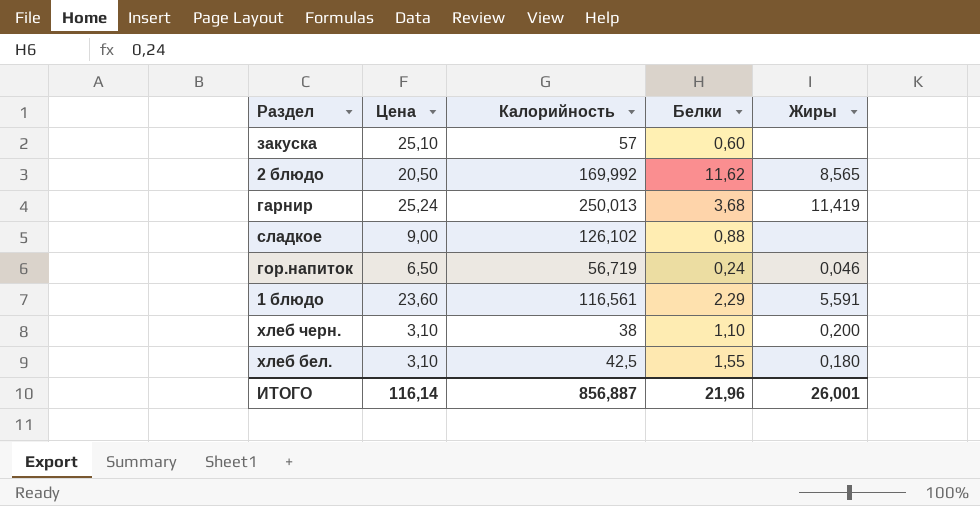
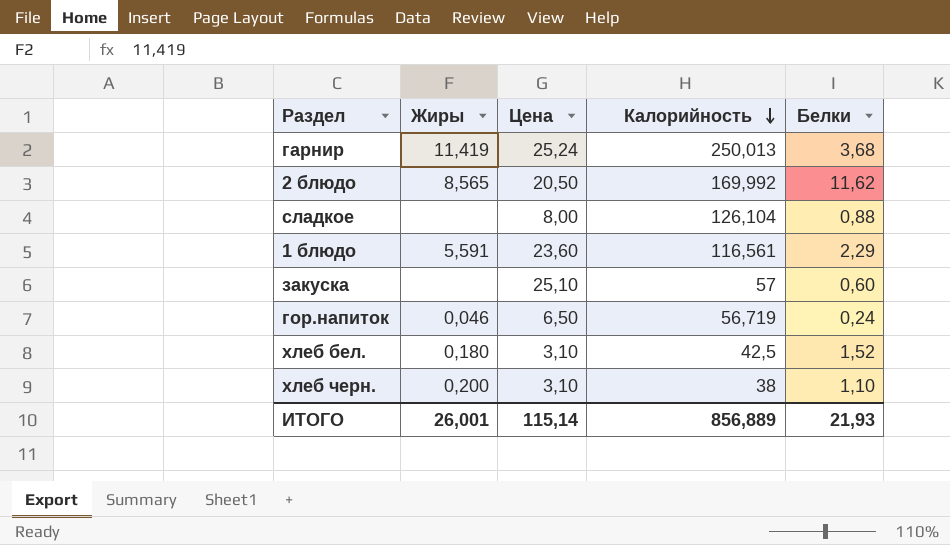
row order: none -> Калорийность descending
column Жиры | position: 5 -> 2
сладкое | Цена: 9,00 -> 8,00
сладкое | Калорийность: 126,102 -> 126,104
хлеб бел. | Белки: 1,55 -> 1,52
ИТОГО | Цена: 116,14 -> 115,14
ИТОГО | Калорийность: 856,887 -> 856,889
ИТОГО | Белки: 21,96 -> 21,93

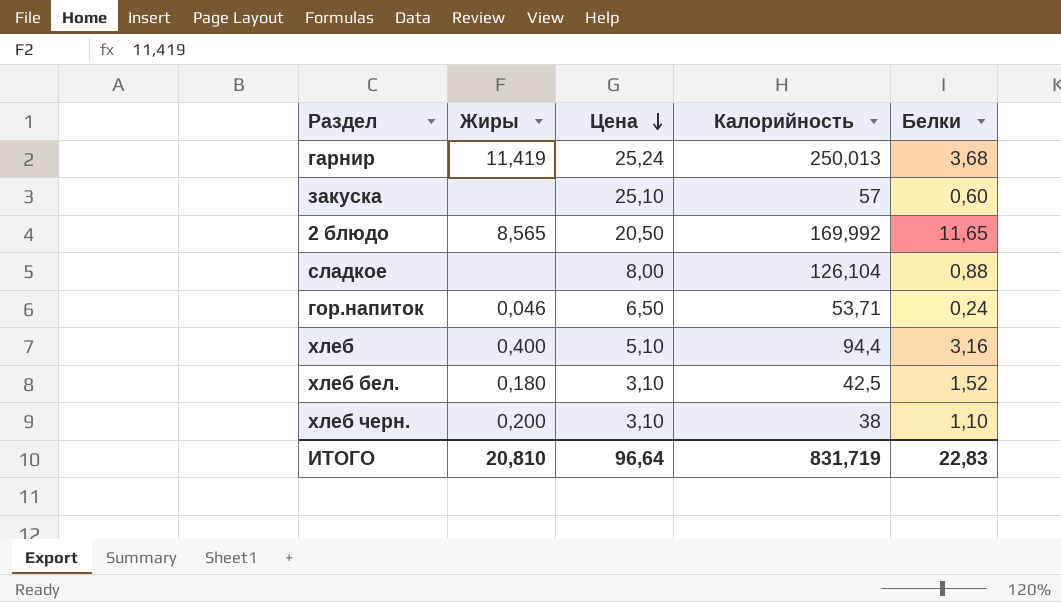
row order: Калорийность descending -> Цена descending
row 1 блюдо: 5,591 | 23,60 | 116,561 | 2,29 -> none
2 блюдо | Белки: 11,62 -> 11,65
гор.напиток | Калорийность: 56,719 -> 53,71
row хлеб: none -> 0,400 | 5,10 | 94,4 | 3,16
ИТОГО | Жиры: 26,001 -> 20,810
ИТОГО | Цена: 115,14 -> 96,64
ИТОГО | Калорийность: 856,889 -> 831,719
ИТОГО | Белки: 21,93 -> 22,83

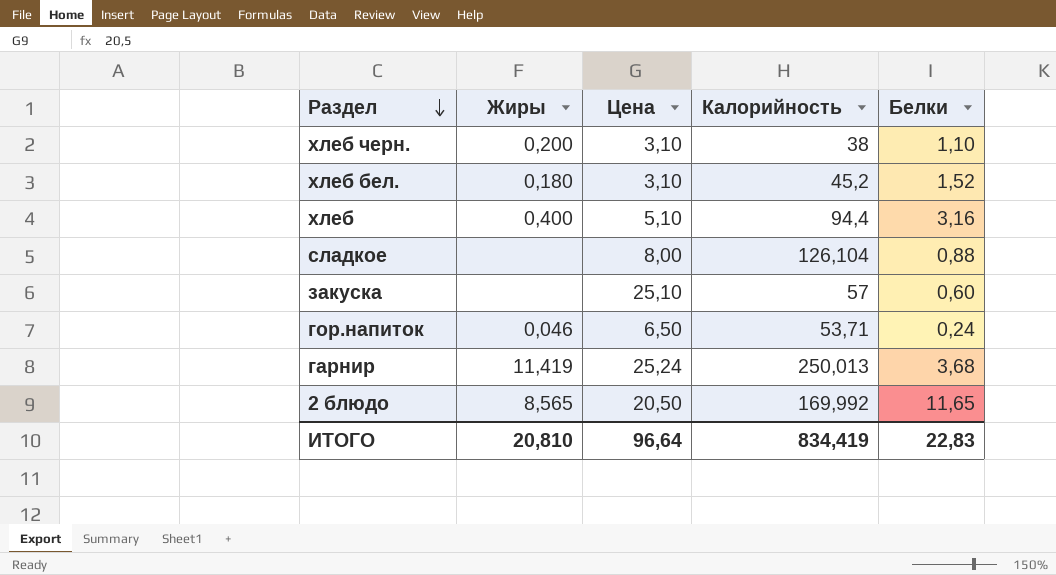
row order: Цена descending -> Раздел descending
хлеб бел. | Калорийность: 42,5 -> 45,2
ИТОГО | Калорийность: 831,719 -> 834,419

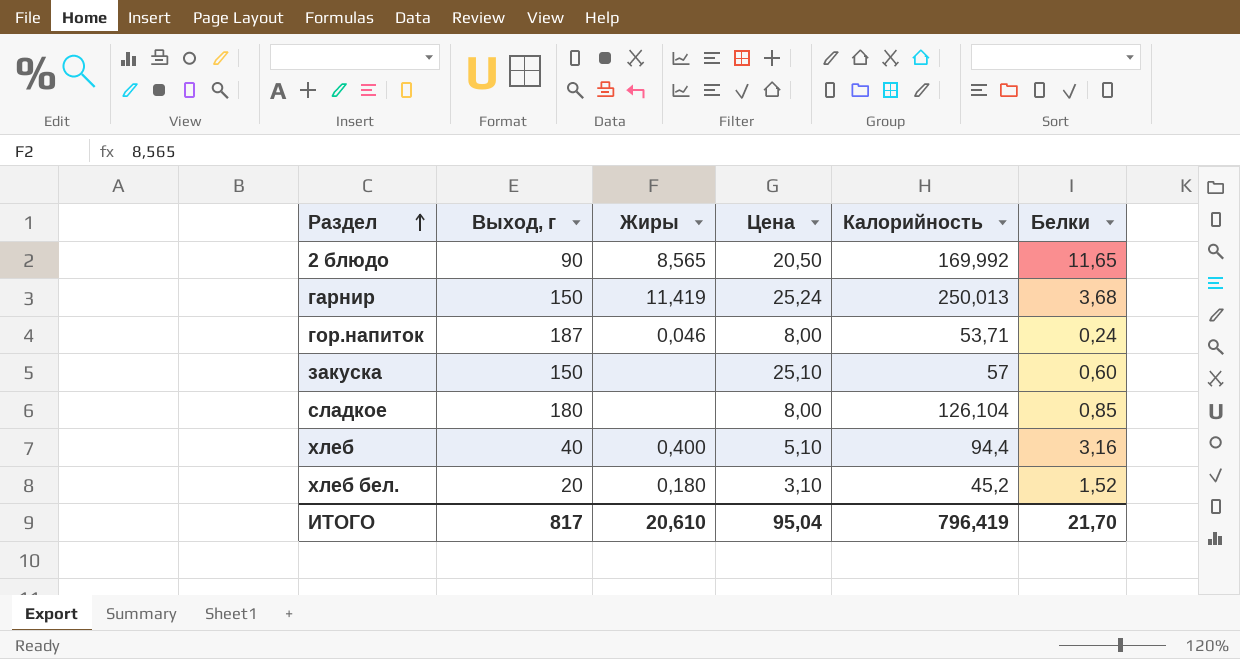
row order: Раздел descending -> Раздел ascending
column Выход, г | position: none -> 2
row хлеб черн.: 0,200 | 3,10 | 38 | 1,10 -> none
гор.напиток | Цена: 6,50 -> 8,00
сладкое | Белки: 0,88 -> 0,85
ИТОГО | Жиры: 20,810 -> 20,610
ИТОГО | Цена: 96,64 -> 95,04
ИТОГО | Калорийность: 834,419 -> 796,419
ИТОГО | Белки: 22,83 -> 21,70

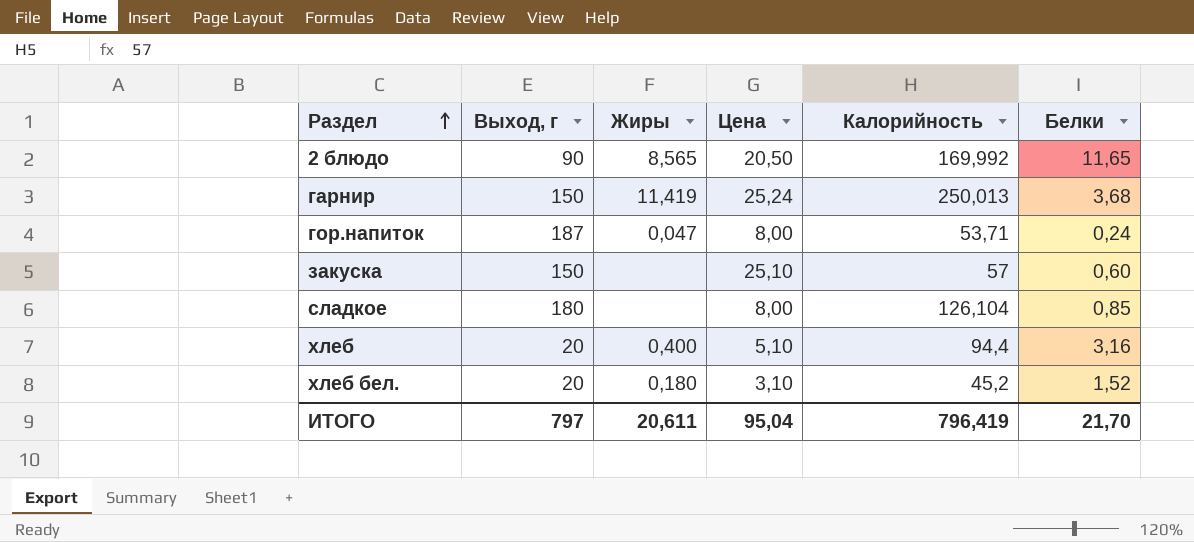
гор.напиток | Жиры: 0,046 -> 0,047
хлеб | Выход, г: 40 -> 20
ИТОГО | Выход, г: 817 -> 797
ИТОГО | Жиры: 20,610 -> 20,611

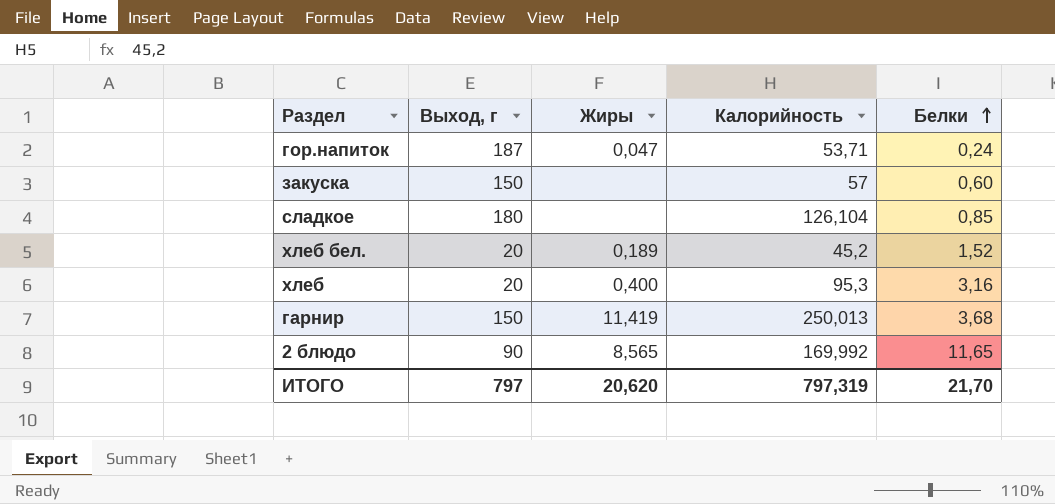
row order: Раздел ascending -> Белки ascending
column Цена | position: 4 -> none
хлеб бел. | Жиры: 0,180 -> 0,189
хлеб | Калорийность: 94,4 -> 95,3
ИТОГО | Жиры: 20,611 -> 20,620
ИТОГО | Калорийность: 796,419 -> 797,319

